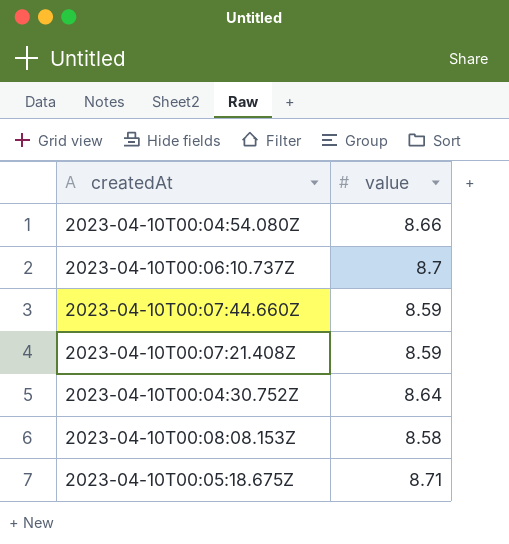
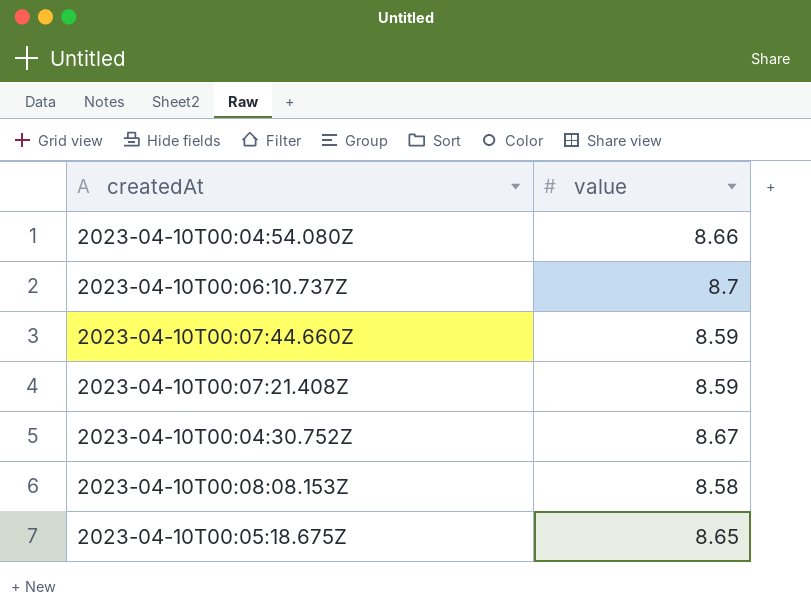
2023-04-10T00:04:30.752Z | value: 8.64 -> 8.67
2023-04-10T00:05:18.675Z | value: 8.71 -> 8.65

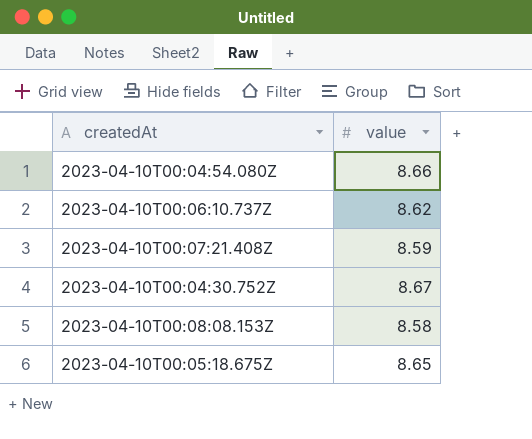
row 2023-04-10T00:07:44.660Z: 8.59 -> none
2023-04-10T00:06:10.737Z | value: 8.7 -> 8.62

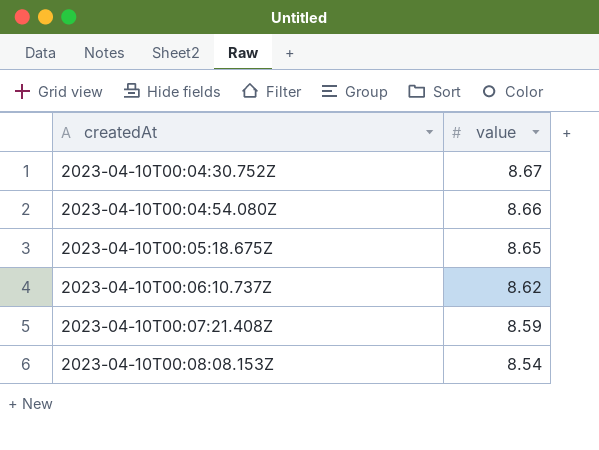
row order: none -> createdAt ascending
2023-04-10T00:08:08.153Z | value: 8.58 -> 8.54

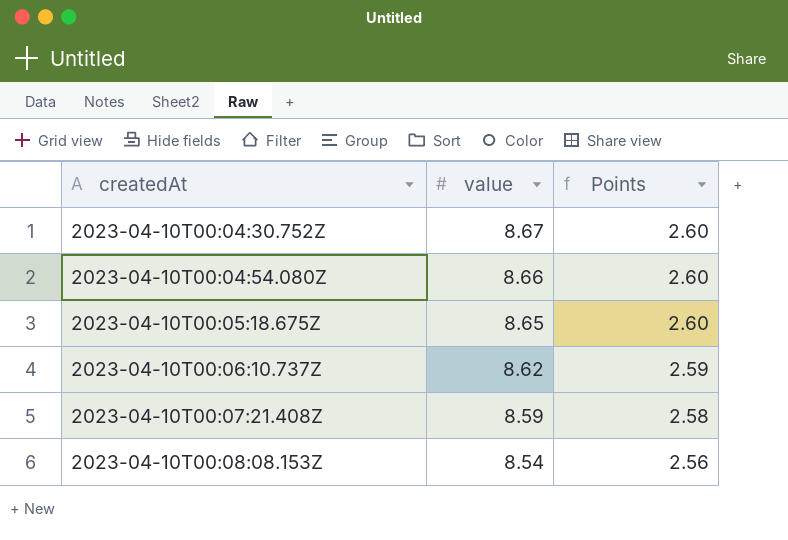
column Points | formula: none -> [value] * 0.3

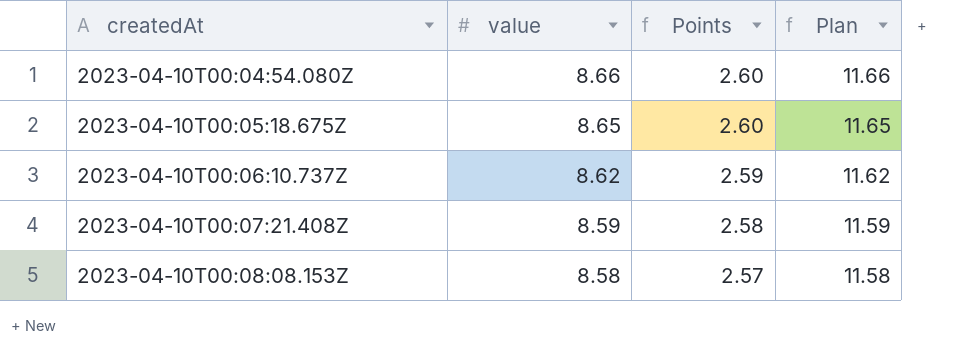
column Plan | formula: none -> [value] + 3
row 2023-04-10T00:04:30.752Z: 8.67 | 2.60 -> none
2023-04-10T00:08:08.153Z | value: 8.54 -> 8.58
2023-04-10T00:08:08.153Z | Points: 2.56 -> 2.57

